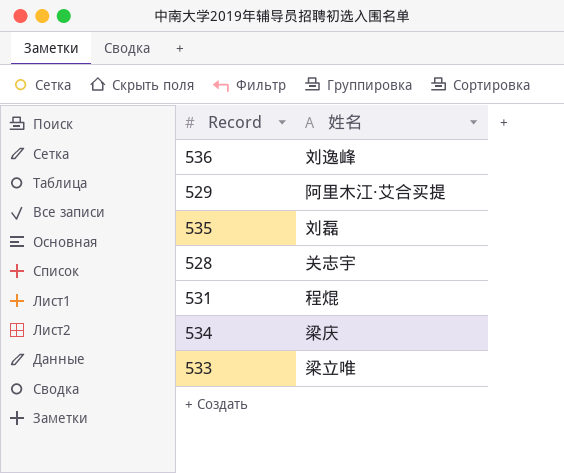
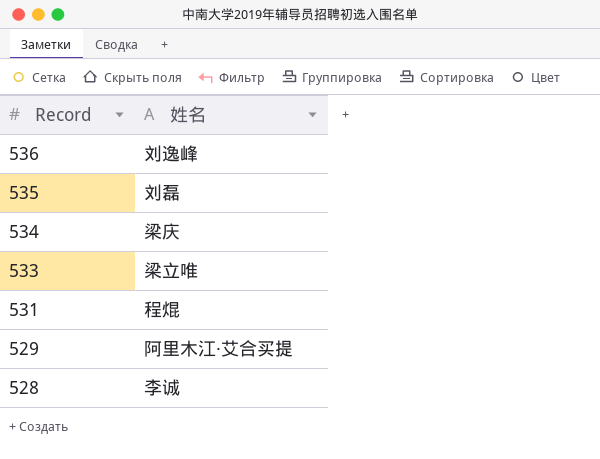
row order: none -> Record descending
528 | 姓名: 关志宇 -> 李诚

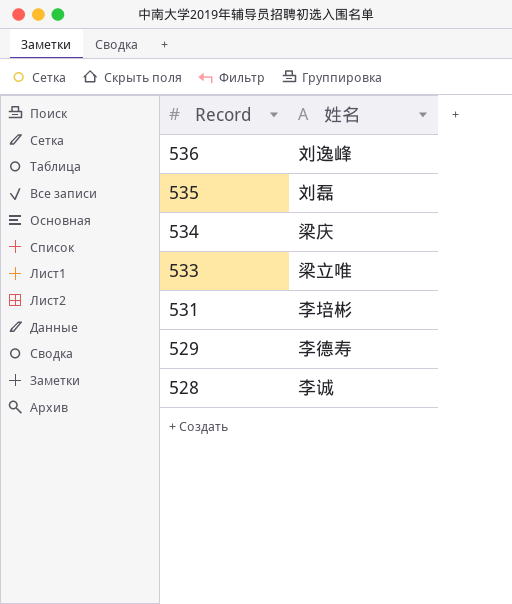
531 | 姓名: 程焜 -> 李培彬
529 | 姓名: 阿里木江·艾合买提 -> 李德寿

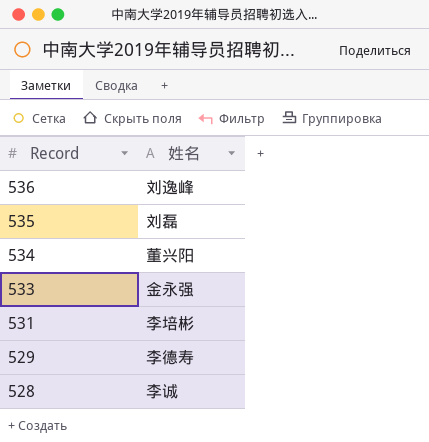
534 | 姓名: 梁庆 -> 董兴阳
533 | 姓名: 梁立唯 -> 金永强

